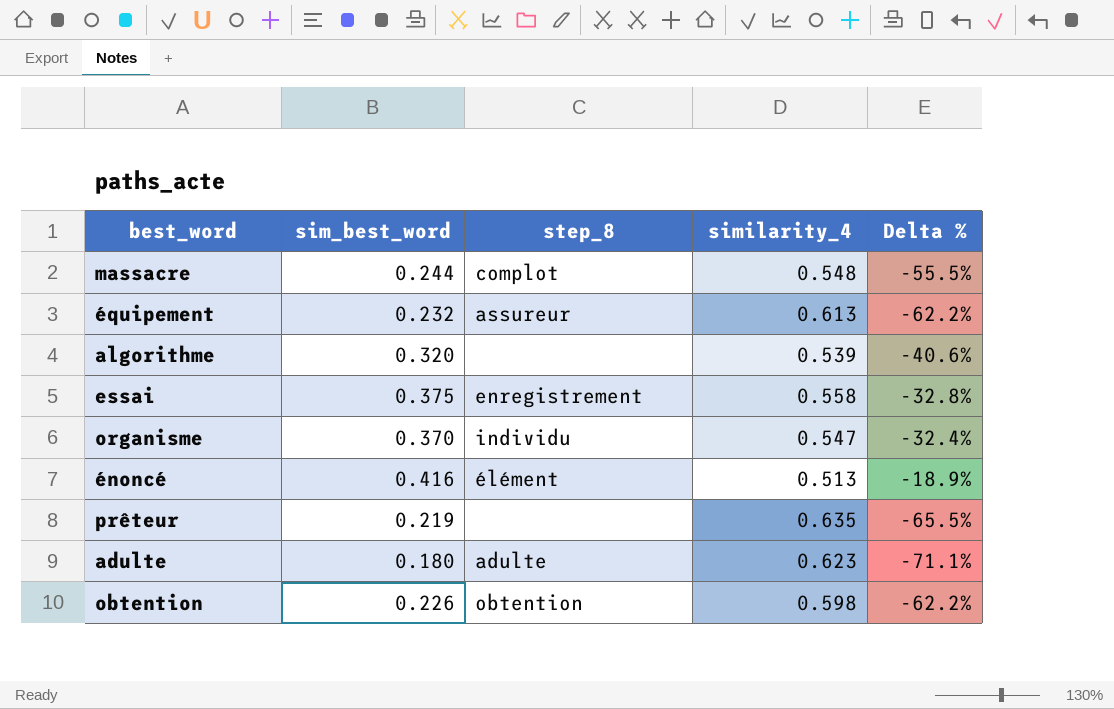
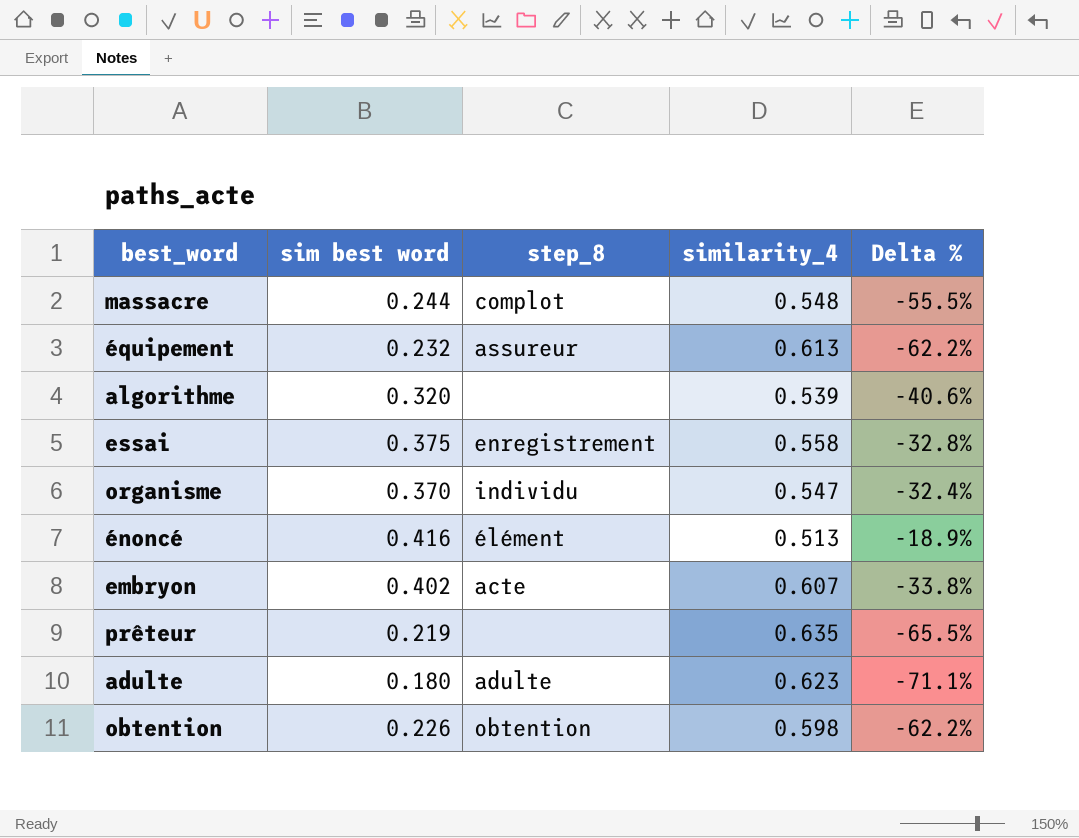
column name: sim_best_word -> sim best word
row embryon: none -> 0.402 | acte | 0.607 | -33.8%

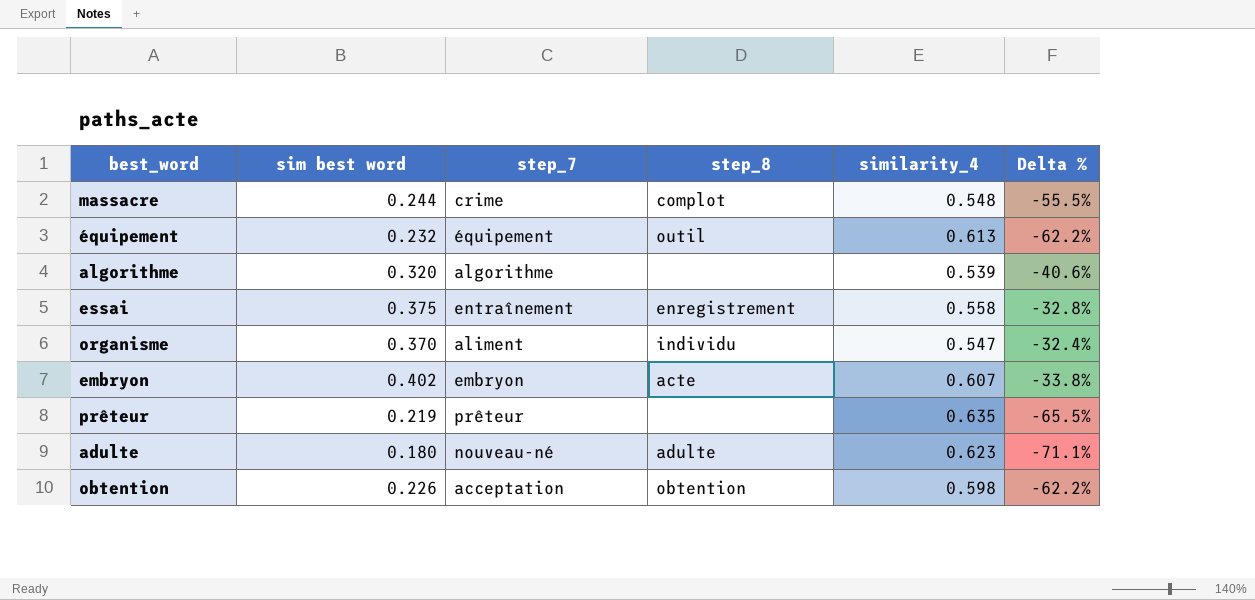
column step_7 | position: none -> 3
row énoncé: 0.416 | élément | 0.513 | -18.9% -> none
équipement | step_8: assureur -> outil

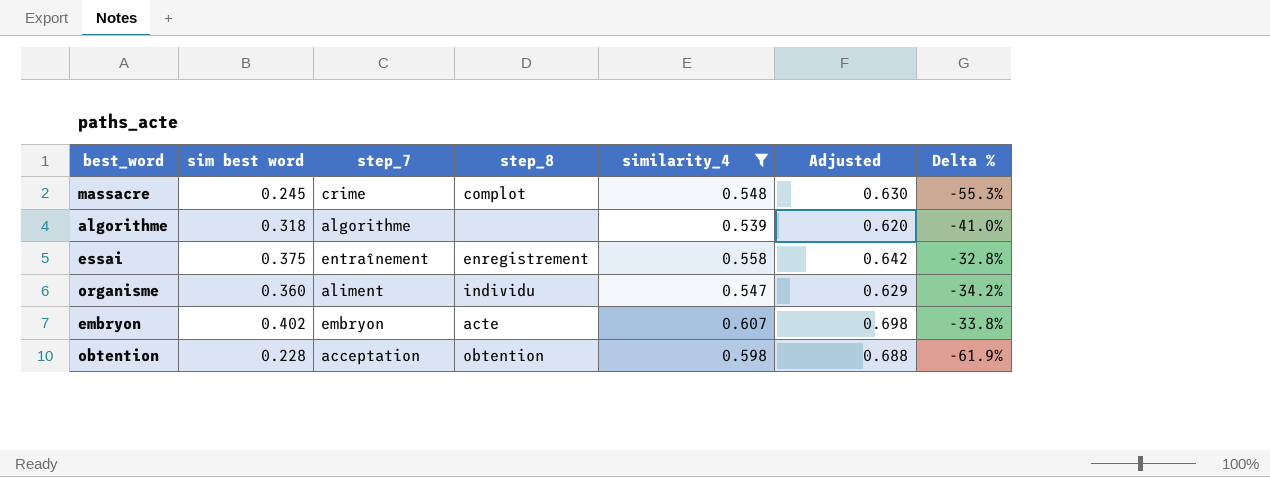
filter: none -> similarity_4 <= 0.607
column Adjusted | formula: none -> [similarity_4] * 1.15
massacre | sim best word: 0.244 -> 0.245
massacre | Delta %: -55.5% -> -55.3%
algorithme | sim best word: 0.320 -> 0.318
algorithme | Delta %: -40.6% -> -41.0%
organisme | sim best word: 0.370 -> 0.360
organisme | Delta %: -32.4% -> -34.2%
obtention | sim best word: 0.226 -> 0.228
obtention | Delta %: -62.2% -> -61.9%

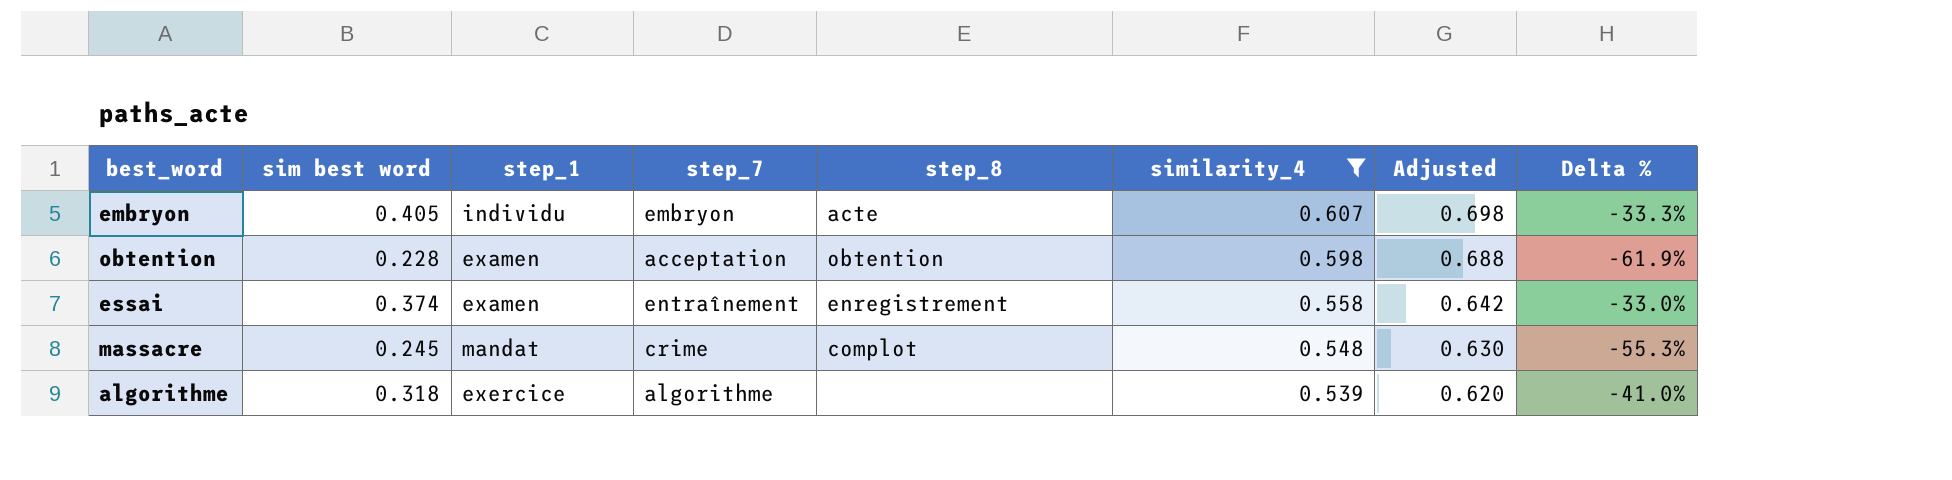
row order: none -> similarity_4 descending
column step_1 | position: none -> 3
row organisme: 0.360 | aliment | individu | 0.547 | 0.629 | -34.2% -> none
embryon | sim best word: 0.402 -> 0.405
embryon | Delta %: -33.8% -> -33.3%
essai | sim best word: 0.375 -> 0.374
essai | Delta %: -32.8% -> -33.0%

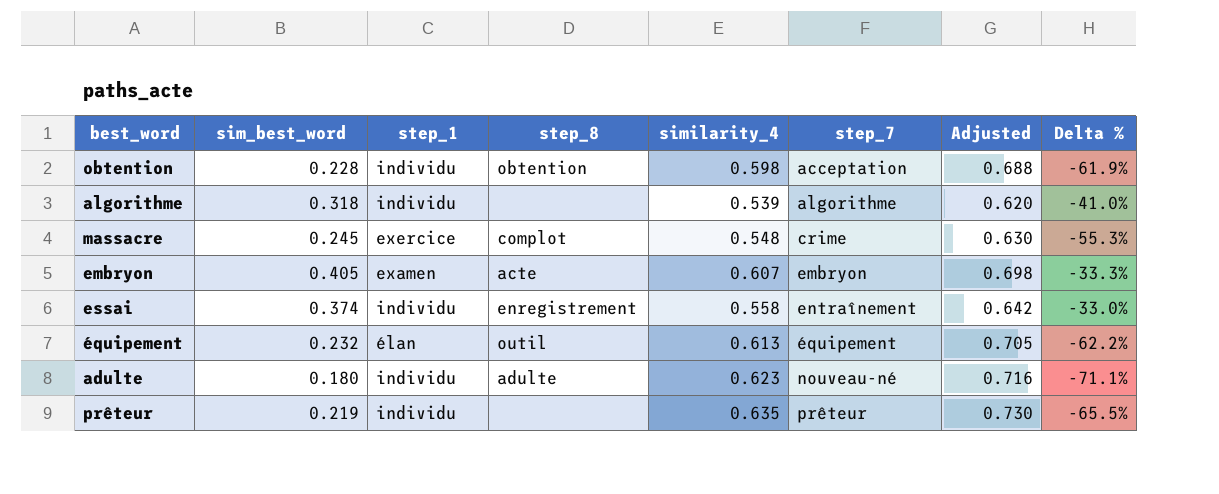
filter: similarity_4 <= 0.607 -> none
row order: similarity_4 descending -> step_7 ascending
column name: sim best word -> sim_best_word
column step_7 | position: 4 -> 6
obtention | step_1: examen -> individu
algorithme | step_1: exercice -> individu
massacre | step_1: mandat -> exercice
embryon | step_1: individu -> examen
essai | step_1: examen -> individu

